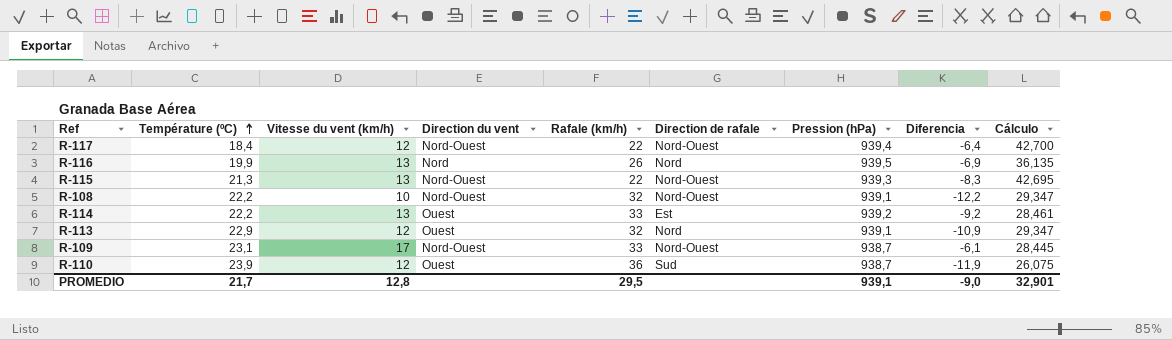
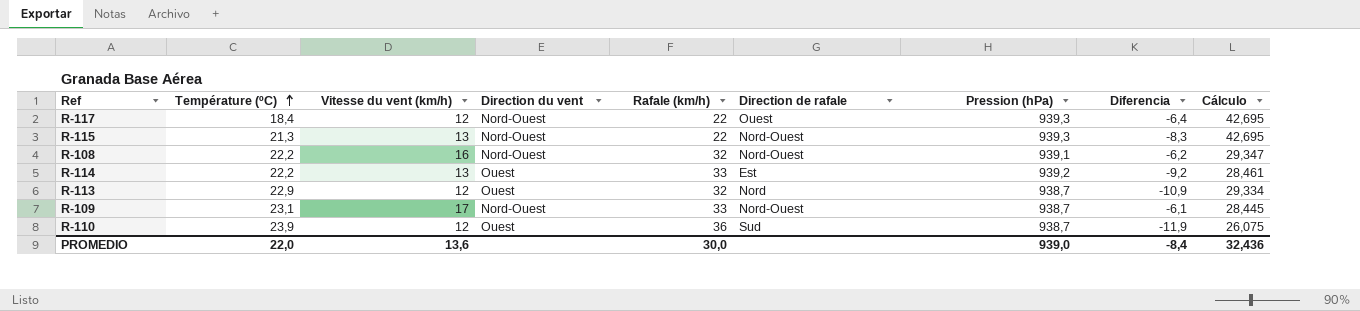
row R-116: 19,9 | 13 | Nord | 26 | Nord | 939,5 | -6,9 | 36,135 -> none
R-117 | Direction de rafale: Nord-Ouest -> Ouest
R-117 | Pression (hPa): 939,4 -> 939,3
R-117 | Cálculo: 42,700 -> 42,695
R-108 | Vitesse du vent (km/h): 10 -> 16
R-108 | Diferencia: -12,2 -> -6,2
R-113 | Pression (hPa): 939,1 -> 938,7
R-113 | Cálculo: 29,347 -> 29,334
PROMEDIO | Température (ºC): 21,7 -> 22,0
PROMEDIO | Vitesse du vent (km/h): 12,8 -> 13,6
PROMEDIO | Rafale (km/h): 29,5 -> 30,0
PROMEDIO | Pression (hPa): 939,1 -> 939,0
PROMEDIO | Diferencia: -9,0 -> -8,4
PROMEDIO | Cálculo: 32,901 -> 32,436

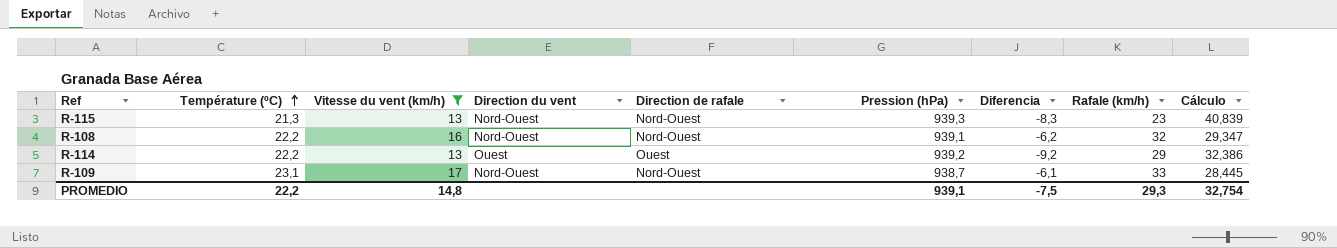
filter: none -> Vitesse du vent (km/h) != 12
column Rafale (km/h) | position: 5 -> 8
R-115 | Rafale (km/h): 22 -> 23
R-115 | Cálculo: 42,695 -> 40,839
R-114 | Direction de rafale: Est -> Ouest
R-114 | Rafale (km/h): 33 -> 29
R-114 | Cálculo: 28,461 -> 32,386
PROMEDIO | Température (ºC): 22,0 -> 22,2
PROMEDIO | Vitesse du vent (km/h): 13,6 -> 14,8
PROMEDIO | Pression (hPa): 939,0 -> 939,1
PROMEDIO | Diferencia: -8,4 -> -7,5
PROMEDIO | Rafale (km/h): 30,0 -> 29,3
PROMEDIO | Cálculo: 32,436 -> 32,754

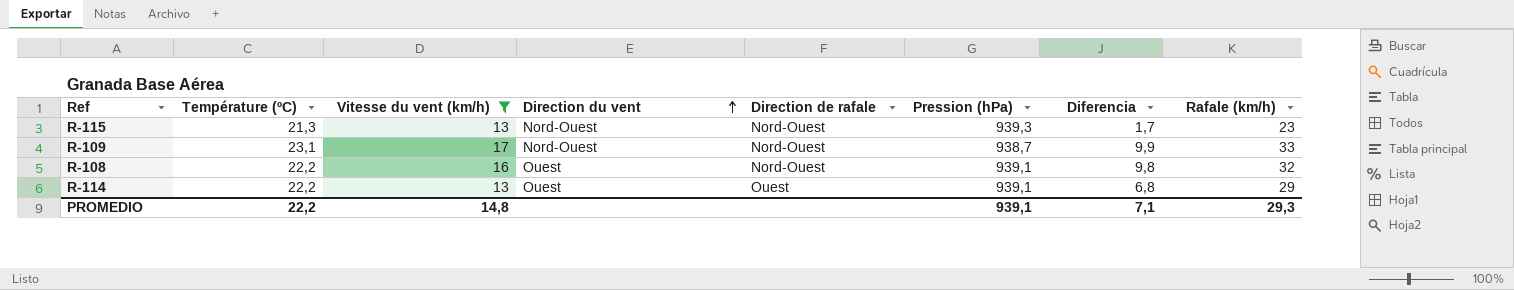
row order: Température (ºC) ascending -> Direction du vent ascending
column Cálculo | formula: [Pression (hPa)] / [Rafale (km/h)] -> none
column Diferencia | formula: [Vitesse du vent (km/h)] - [Température (ºC)] -> [Rafale (km/h)] - [Température (ºC)]
R-108 | Direction du vent: Nord-Ouest -> Ouest
R-114 | Pression (hPa): 939,2 -> 939,1
PROMEDIO | Diferencia: -7,5 -> 7,1

